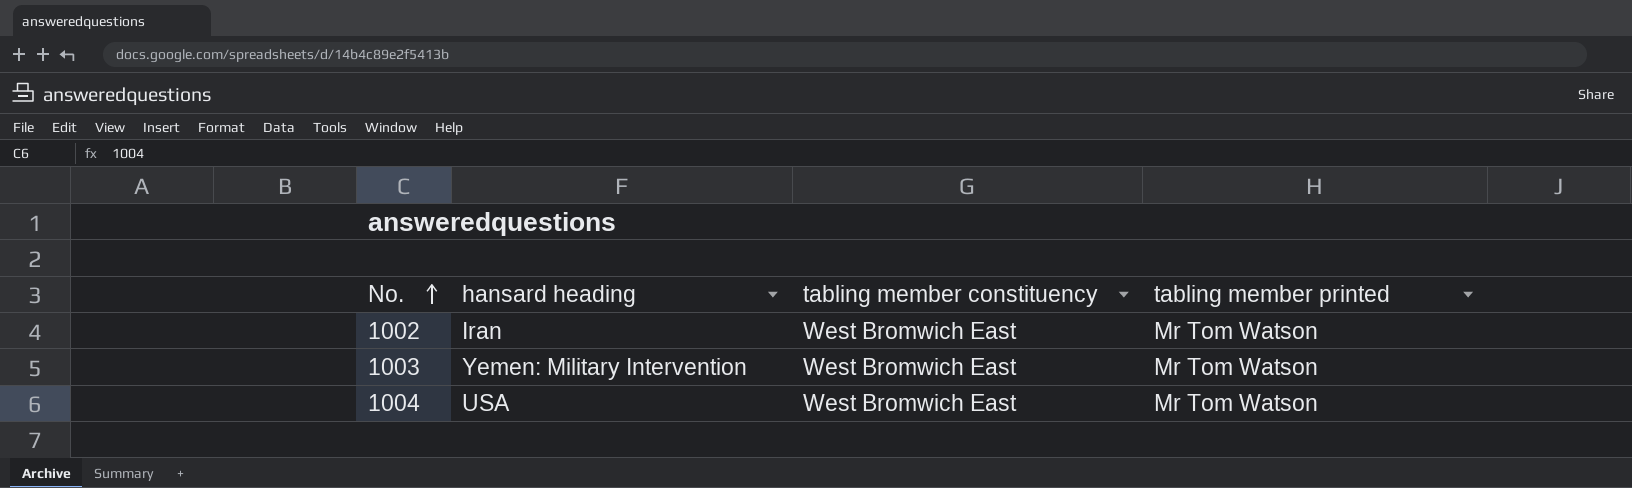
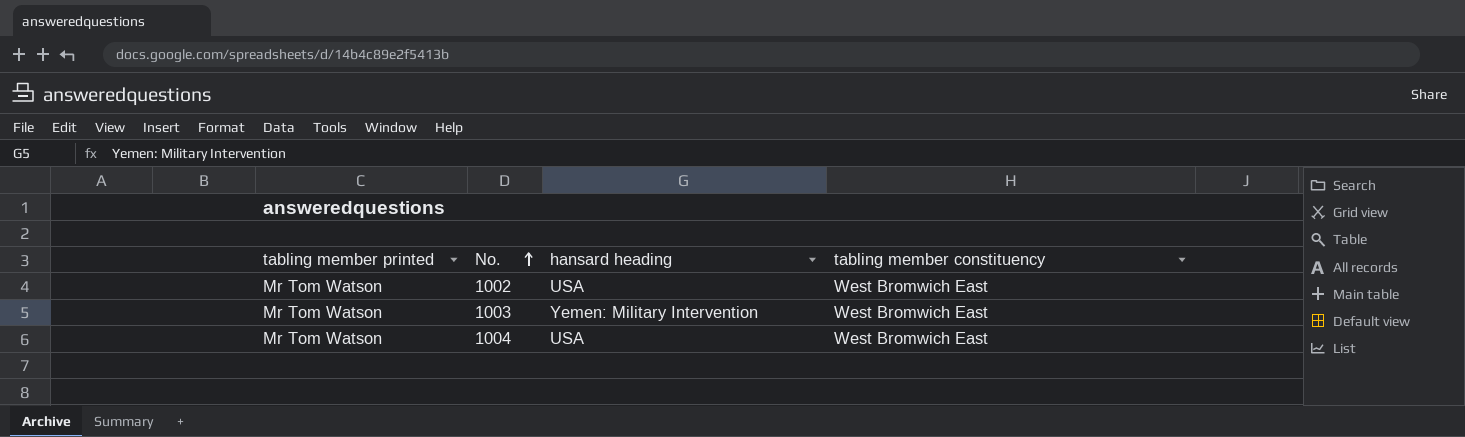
column tabling member printed | position: 4 -> 1
1002 | hansard heading: Iran -> USA

